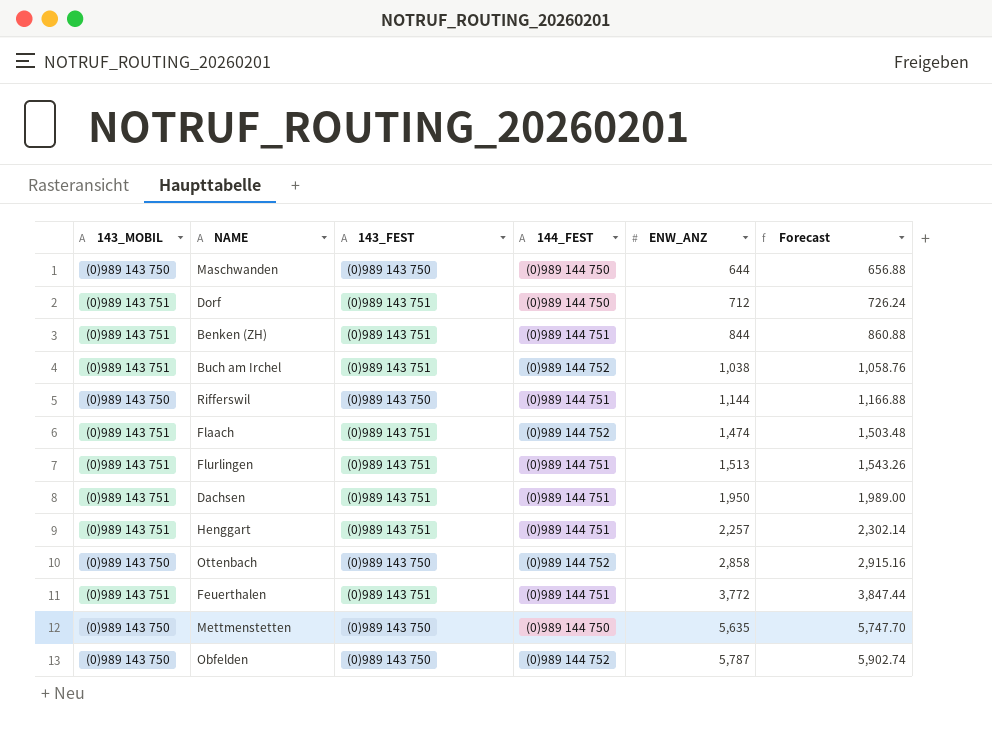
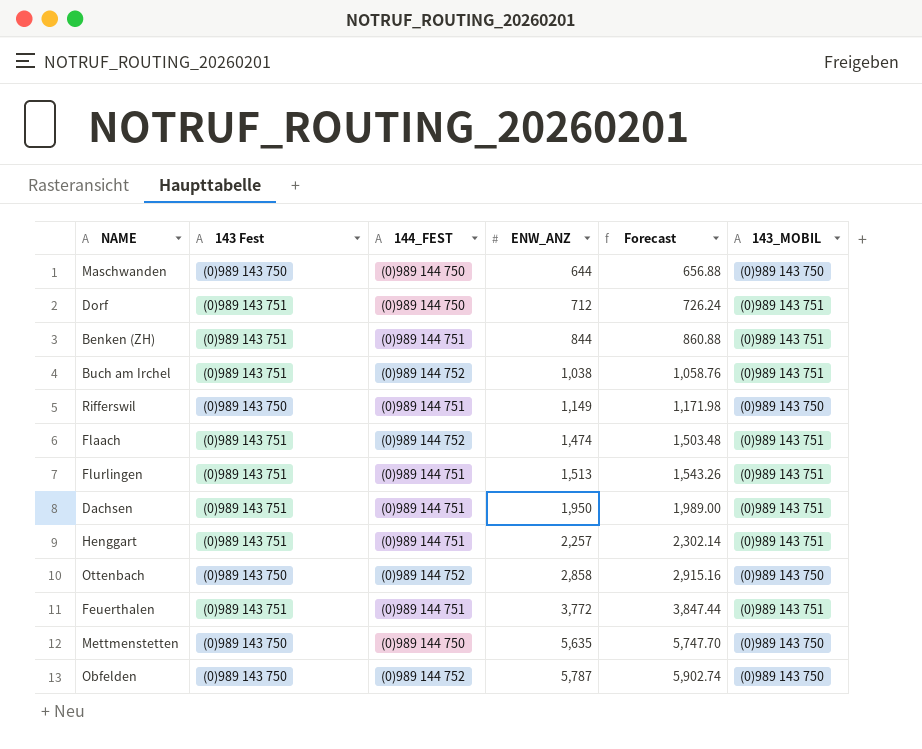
column name: 143_FEST -> 143 Fest
column 143_MOBIL | position: 1 -> 6
Rifferswil | ENW_ANZ: 1,144 -> 1,149
Rifferswil | Forecast: 1,166.88 -> 1,171.98

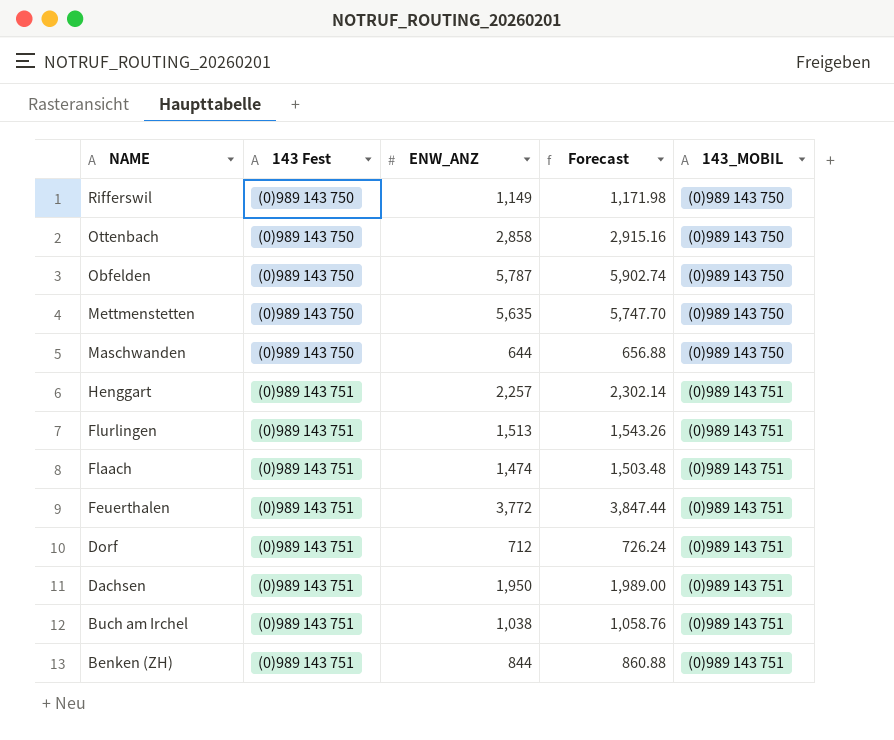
row order: ENW_ANZ ascending -> NAME descending
column 144_FEST | position: 3 -> none

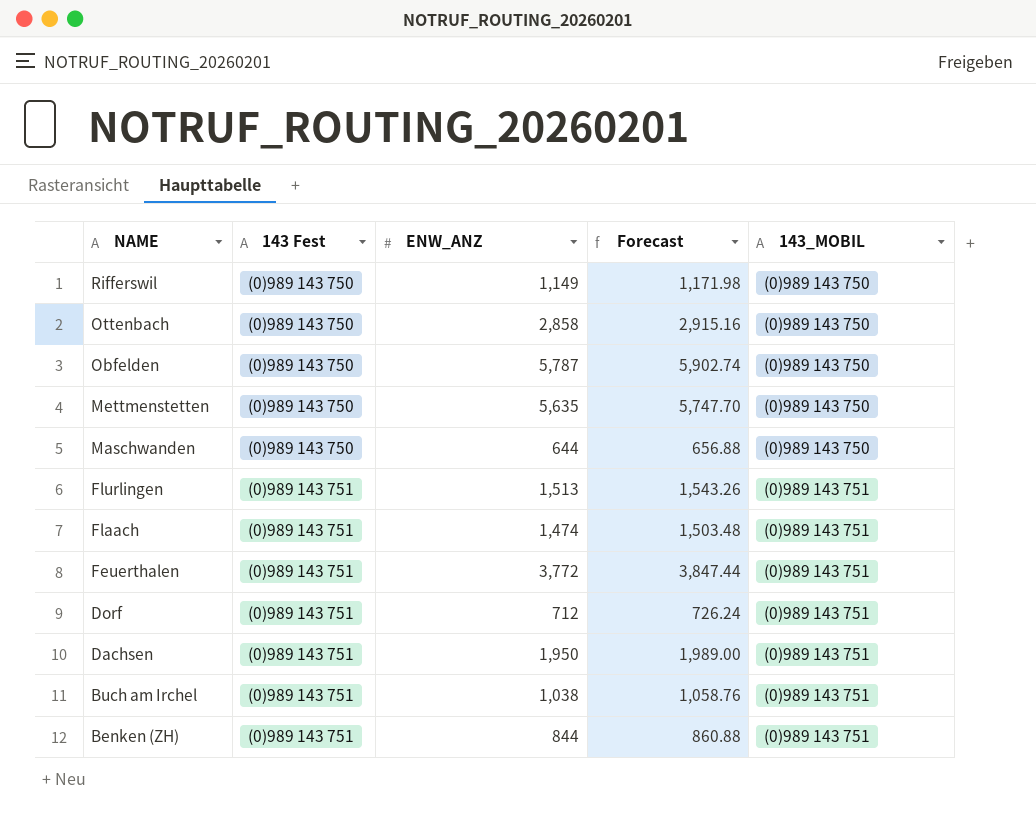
row Henggart: (0)989 143 751 | 2,257 | 2,302.14 | (0)989 143 751 -> none

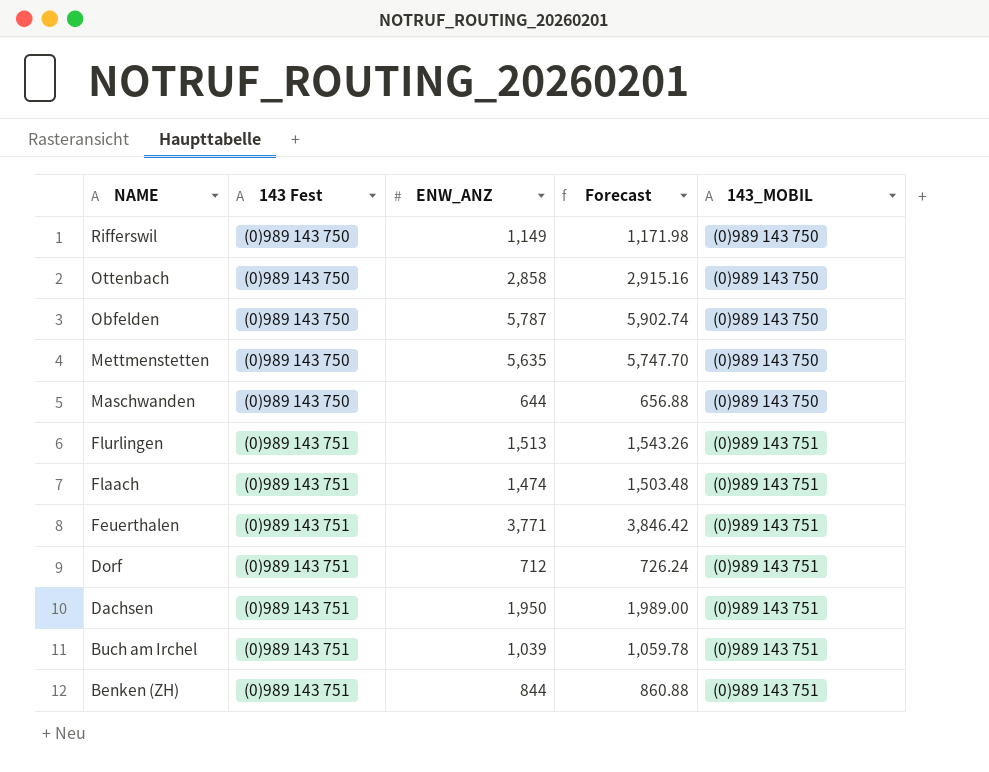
Feuerthalen | ENW_ANZ: 3,772 -> 3,771
Feuerthalen | Forecast: 3,847.44 -> 3,846.42
Buch am Irchel | ENW_ANZ: 1,038 -> 1,039
Buch am Irchel | Forecast: 1,058.76 -> 1,059.78

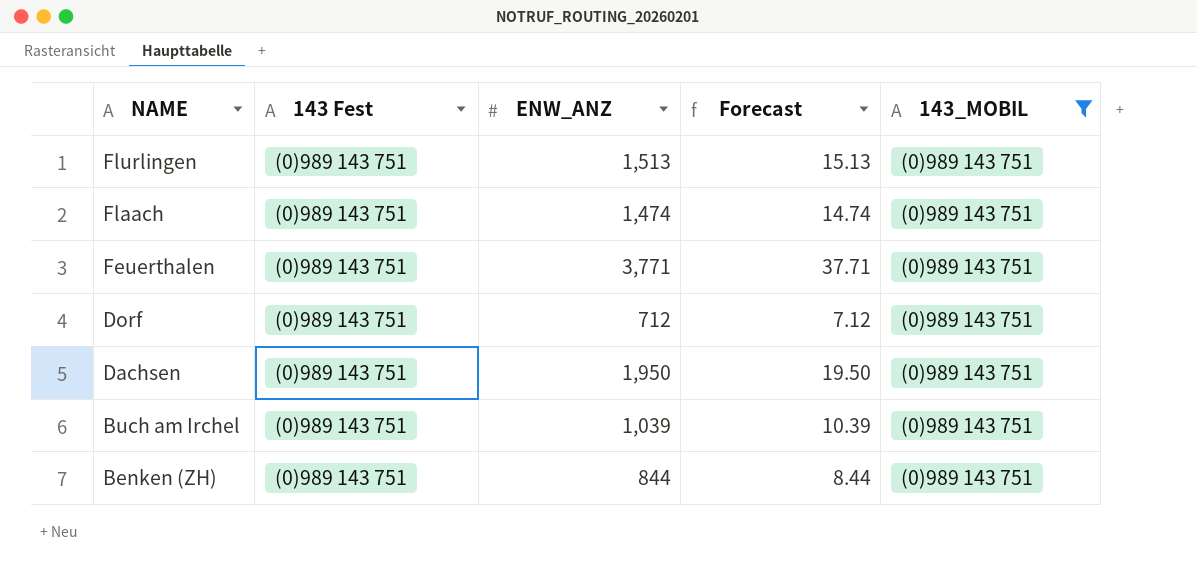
filter: none -> 143_MOBIL = (0)989 143 751
column Forecast | formula: [ENW_ANZ] * 1.02 -> [ENW_ANZ] * 0.01

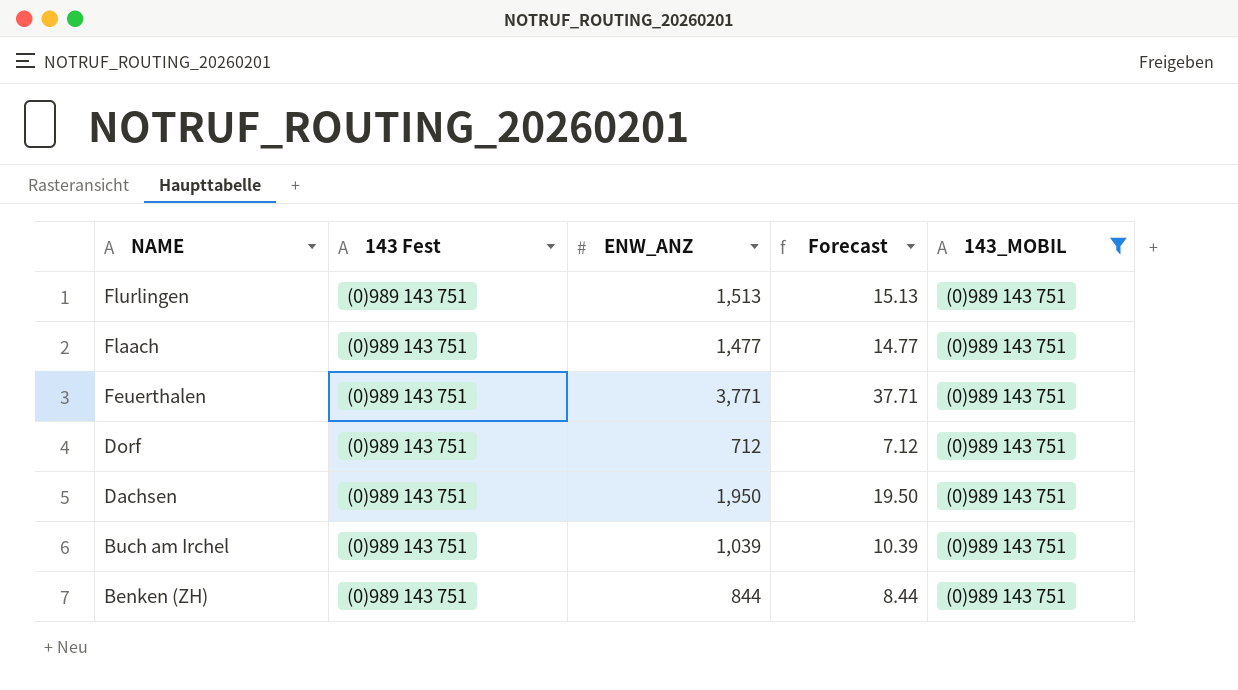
Flaach | ENW_ANZ: 1,474 -> 1,477
Flaach | Forecast: 14.74 -> 14.77

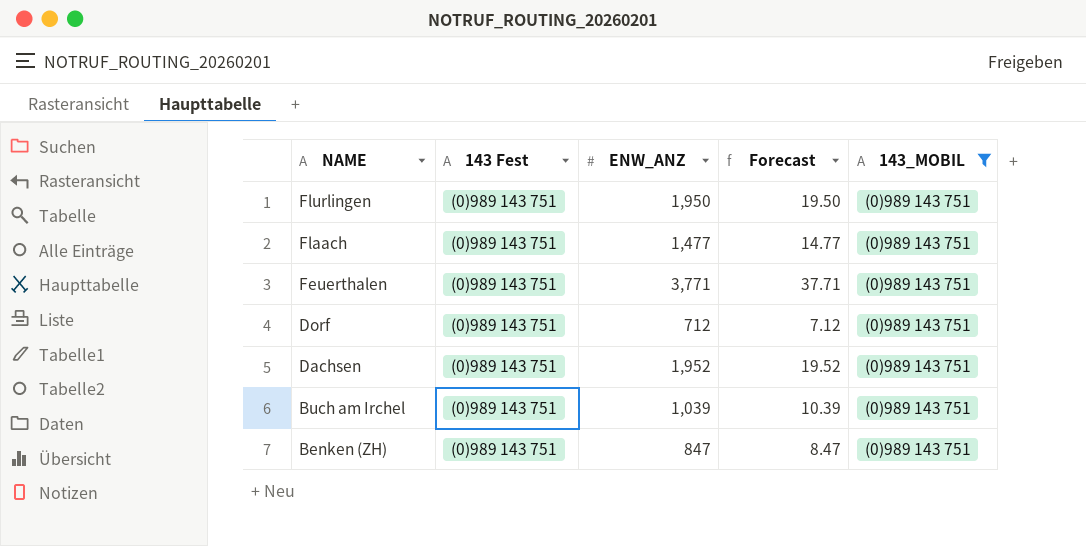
Flurlingen | ENW_ANZ: 1,513 -> 1,950
Flurlingen | Forecast: 15.13 -> 19.50
Dachsen | ENW_ANZ: 1,950 -> 1,952
Dachsen | Forecast: 19.50 -> 19.52
Benken (ZH) | ENW_ANZ: 844 -> 847
Benken (ZH) | Forecast: 8.44 -> 8.47

